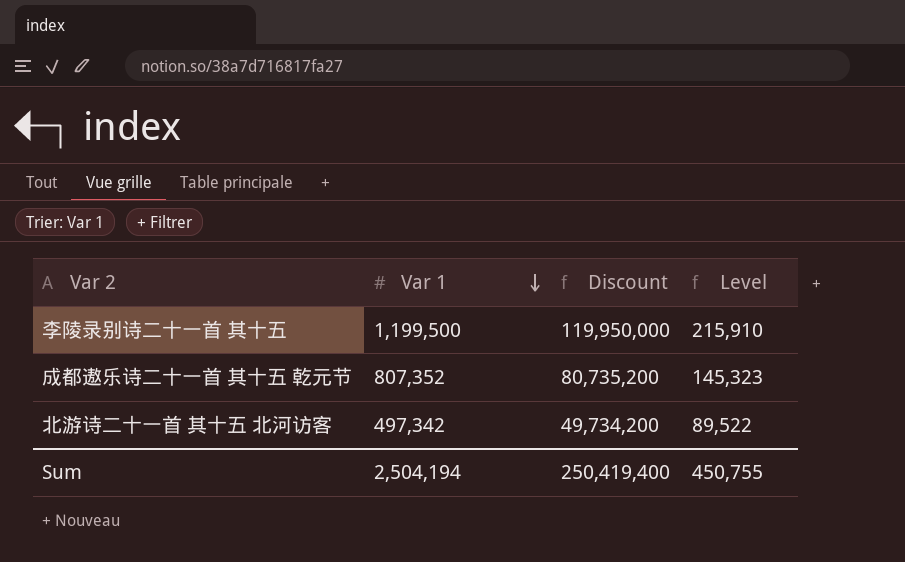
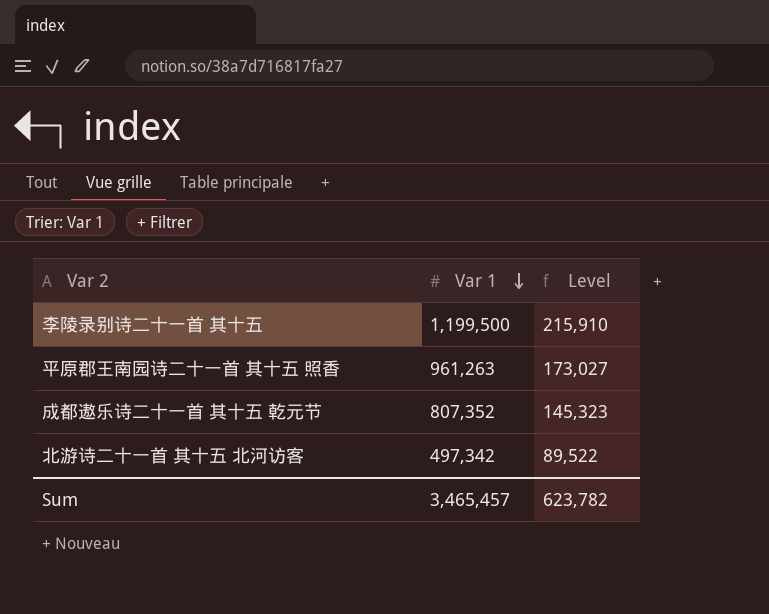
column Discount | formula: [Var 1] * 100 -> none
row 平原郡王南园诗二十一首 其十五 照香: none -> 961,263 | 173,027
Sum | Var 1: 2,504,194 -> 3,465,457
Sum | Level: 450,755 -> 623,782

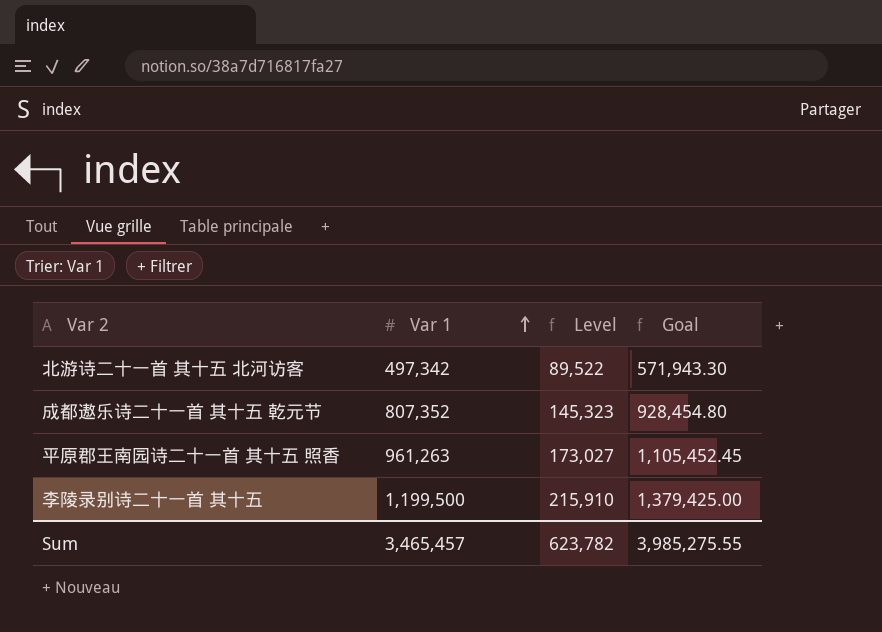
row order: Var 1 descending -> Var 1 ascending
column Goal | formula: none -> [Var 1] * 1.15

